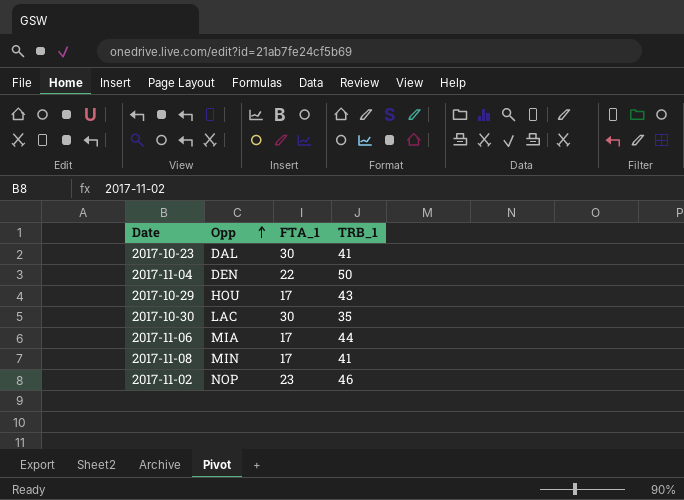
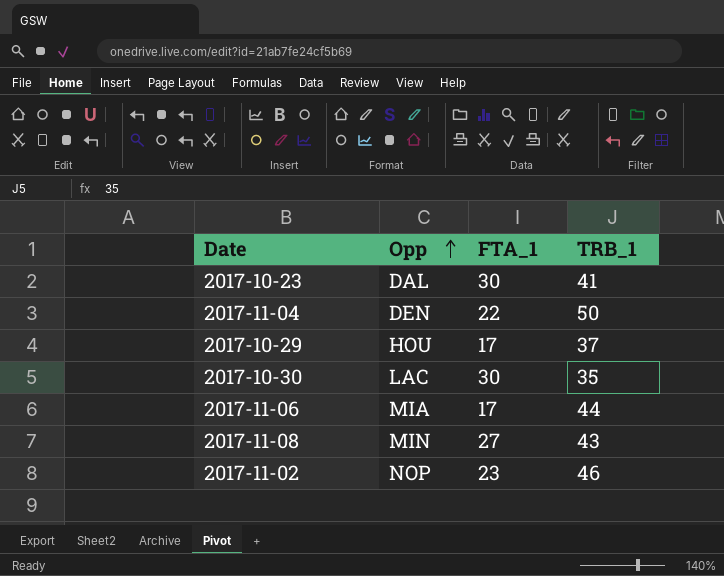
2017-10-29 | TRB_1: 43 -> 37
2017-11-08 | FTA_1: 17 -> 27
2017-11-08 | TRB_1: 41 -> 43

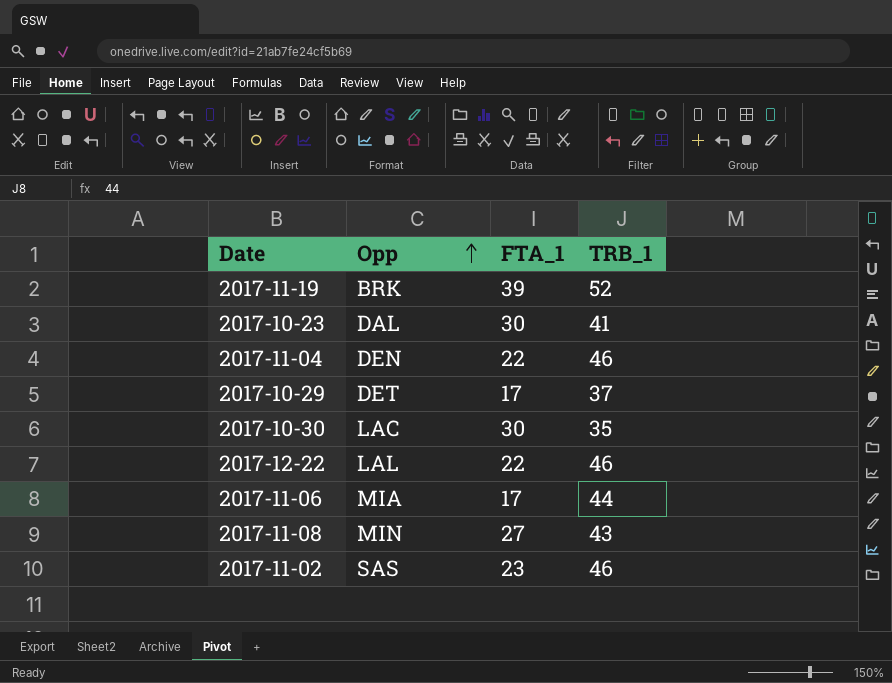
row 2017-11-19: none -> BRK | 39 | 52
2017-11-04 | TRB_1: 50 -> 46
2017-10-29 | Opp: HOU -> DET
row 2017-12-22: none -> LAL | 22 | 46
2017-11-02 | Opp: NOP -> SAS

